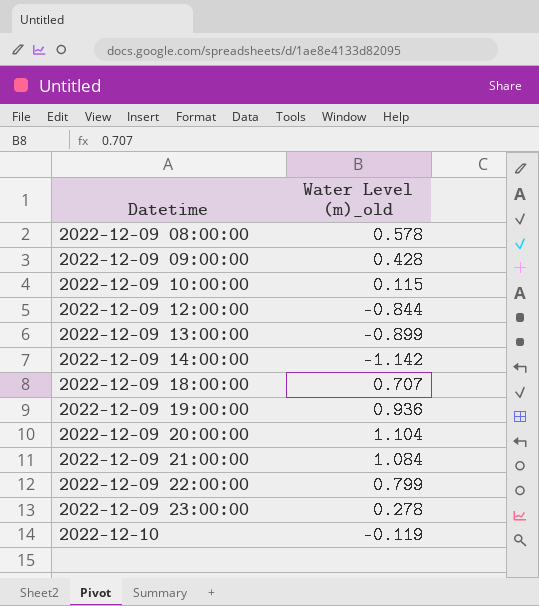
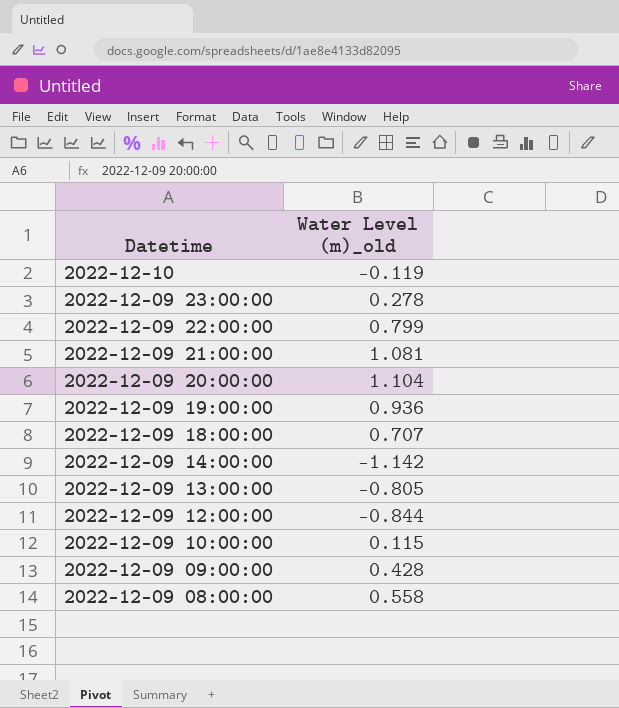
row order: Datetime ascending -> Datetime descending
2022-12-09 21:00:00 | Water Level (m)_old: 1.084 -> 1.081
2022-12-09 13:00:00 | Water Level (m)_old: -0.899 -> -0.805
2022-12-09 08:00:00 | Water Level (m)_old: 0.578 -> 0.558

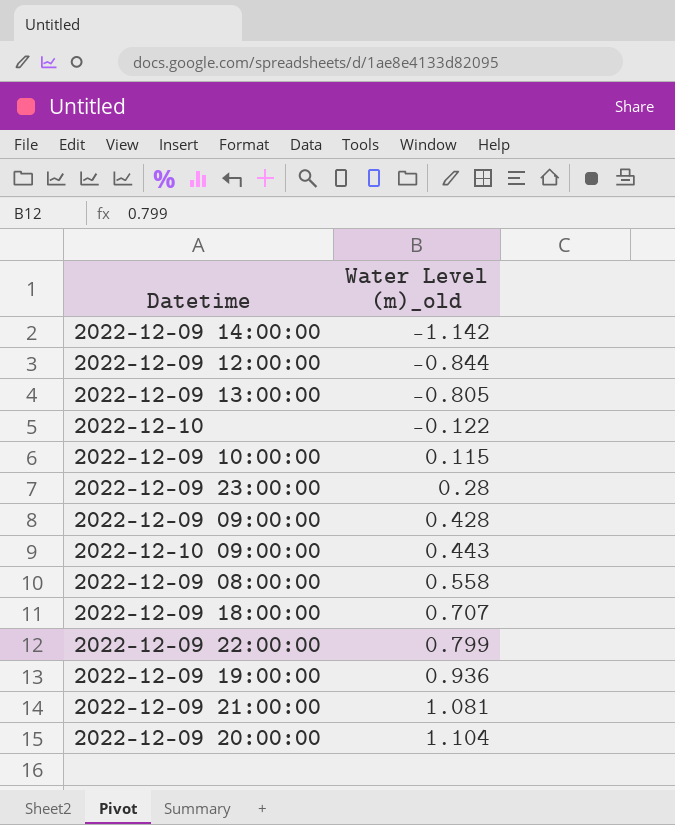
row order: Datetime descending -> Water Level (m)_old ascending
2022-12-10 | Water Level (m)_old: -0.119 -> -0.122
2022-12-09 23:00:00 | Water Level (m)_old: 0.278 -> 0.28
row 2022-12-10 09:00:00: none -> 0.443

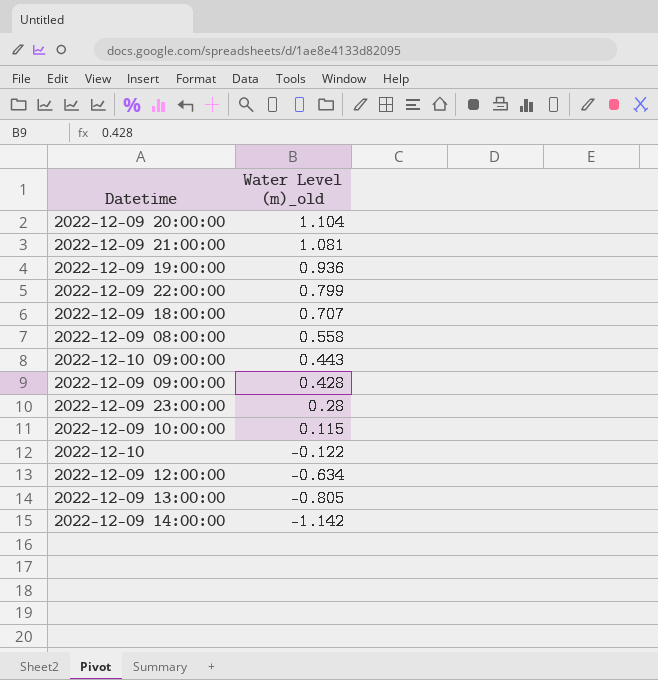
row order: Water Level (m)_old ascending -> Water Level (m)_old descending
2022-12-09 12:00:00 | Water Level (m)_old: -0.844 -> -0.634

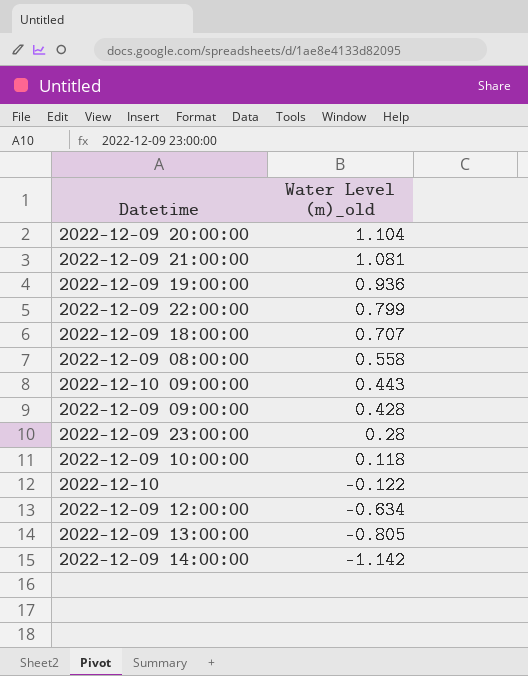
2022-12-09 10:00:00 | Water Level (m)_old: 0.115 -> 0.118

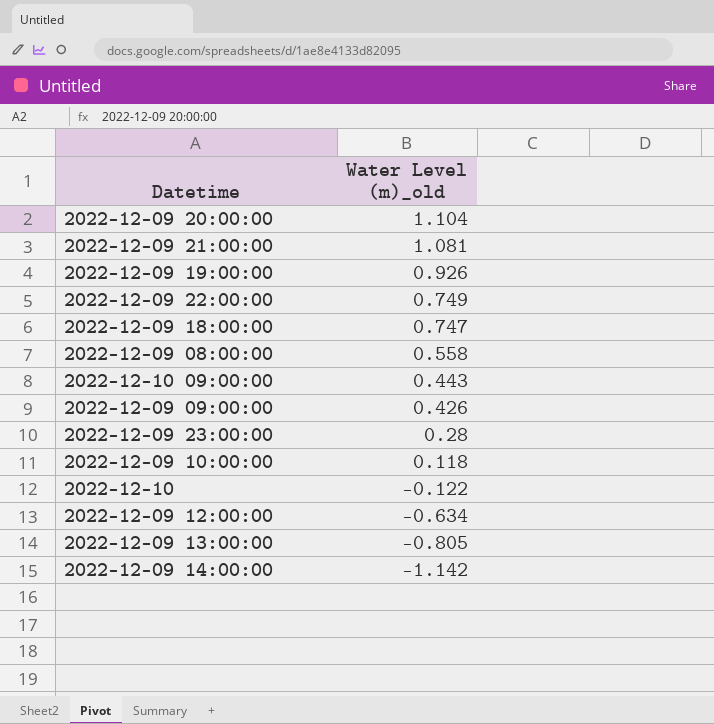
2022-12-09 19:00:00 | Water Level (m)_old: 0.936 -> 0.926
2022-12-09 22:00:00 | Water Level (m)_old: 0.799 -> 0.749
2022-12-09 18:00:00 | Water Level (m)_old: 0.707 -> 0.747
2022-12-09 09:00:00 | Water Level (m)_old: 0.428 -> 0.426

